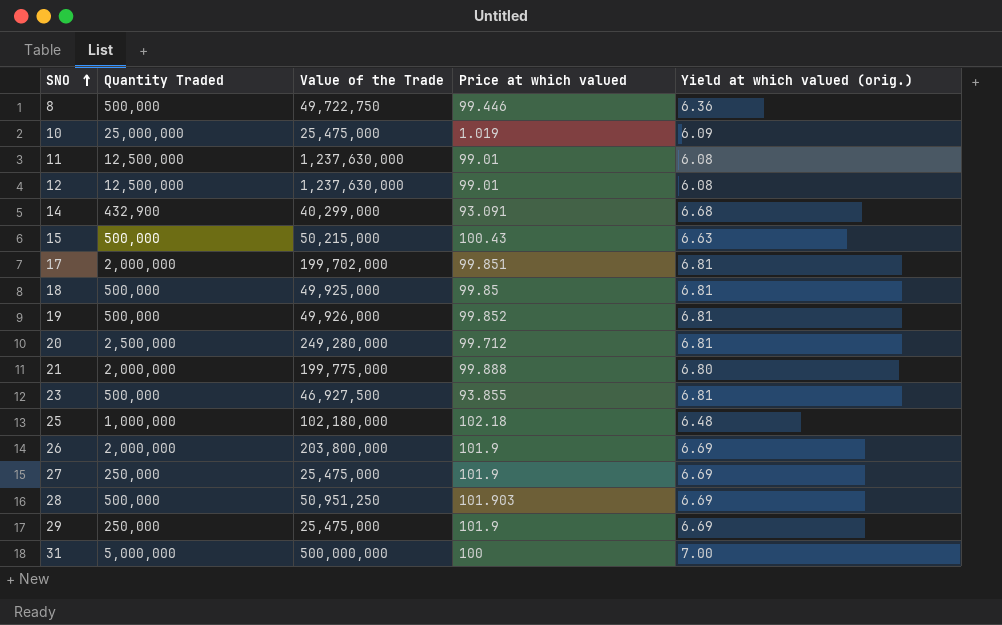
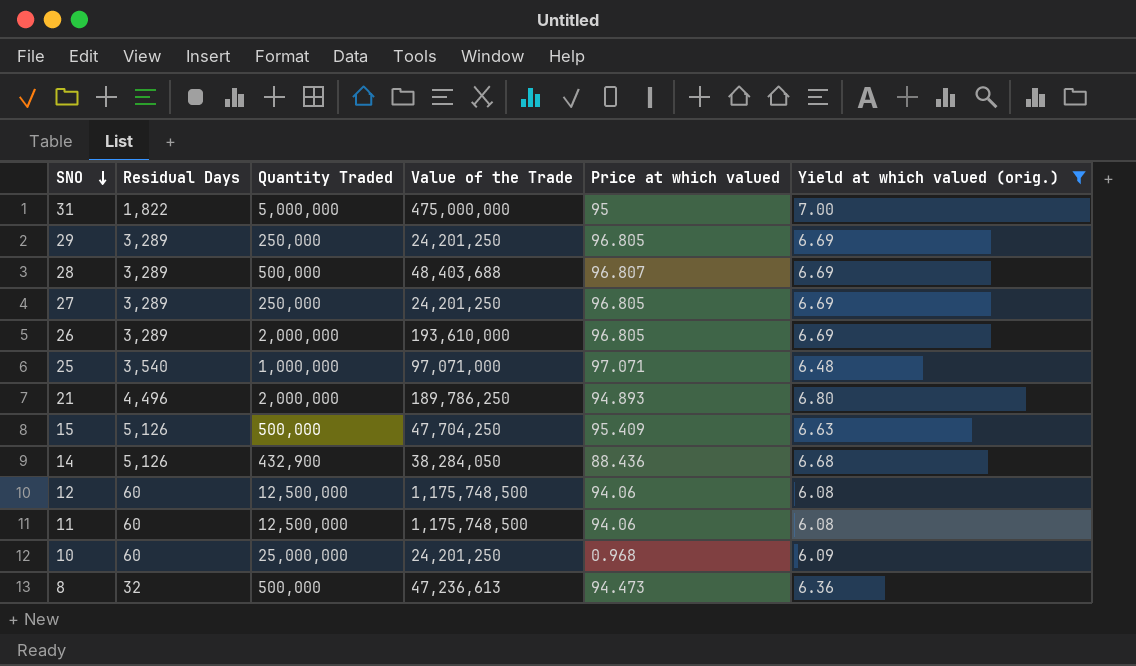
filter: none -> Yield at which valued (orig.) != 6.81
row order: SNO ascending -> SNO descending
column Residual Days | position: none -> 2
31 | Value of the Trade: 500,000,000 -> 475,000,000
31 | Price at which valued: 100 -> 95
29 | Value of the Trade: 25,475,000 -> 24,201,250
29 | Price at which valued: 101.9 -> 96.805
28 | Value of the Trade: 50,951,250 -> 48,403,688
28 | Price at which valued: 101.903 -> 96.807
27 | Value of the Trade: 25,475,000 -> 24,201,250
27 | Price at which valued: 101.9 -> 96.805
26 | Value of the Trade: 203,800,000 -> 193,610,000
26 | Price at which valued: 101.9 -> 96.805
25 | Value of the Trade: 102,180,000 -> 97,071,000
25 | Price at which valued: 102.18 -> 97.071
21 | Value of the Trade: 199,775,000 -> 189,786,250
21 | Price at which valued: 99.888 -> 94.893
15 | Value of the Trade: 50,215,000 -> 47,704,250
15 | Price at which valued: 100.43 -> 95.409
14 | Value of the Trade: 40,299,000 -> 38,284,050
14 | Price at which valued: 93.091 -> 88.436
12 | Value of the Trade: 1,237,630,000 -> 1,175,748,500
12 | Price at which valued: 99.01 -> 94.06
11 | Value of the Trade: 1,237,630,000 -> 1,175,748,500
11 | Price at which valued: 99.01 -> 94.06
10 | Value of the Trade: 25,475,000 -> 24,201,250
10 | Price at which valued: 1.019 -> 0.968
8 | Value of the Trade: 49,722,750 -> 47,236,613
8 | Price at which valued: 99.446 -> 94.473

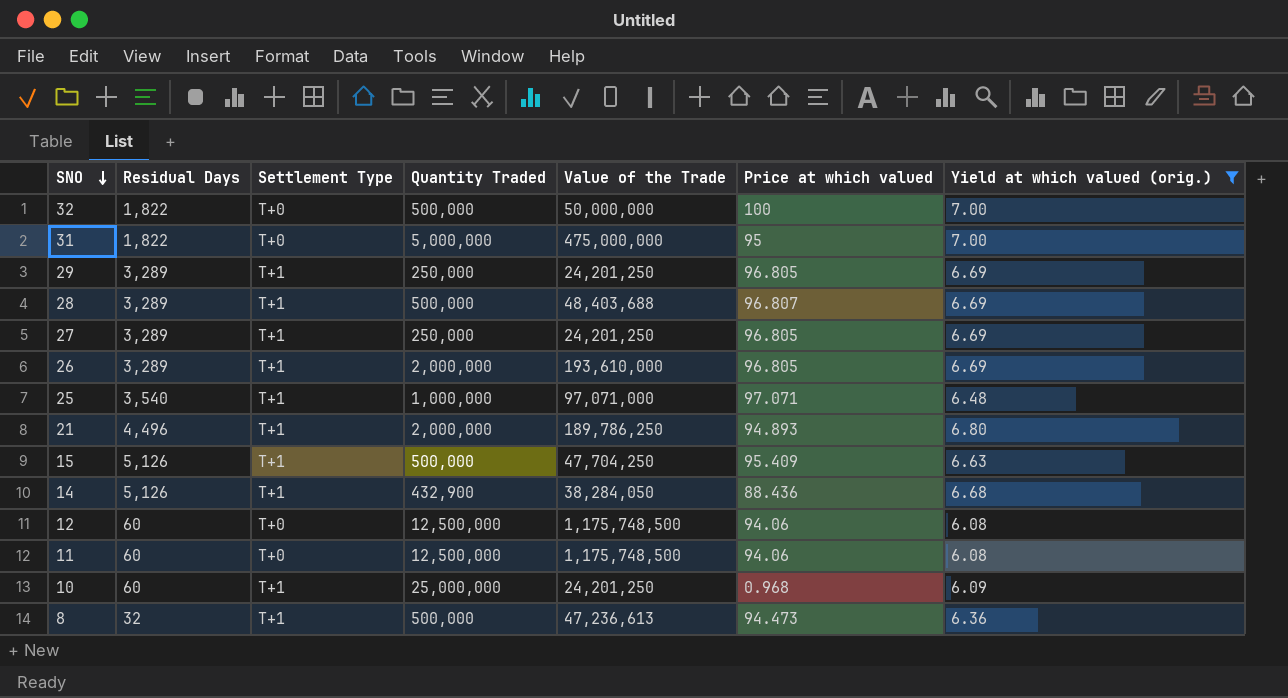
column Settlement Type | position: none -> 3
row 32: none -> 1,822 | T+0 | 500,000 | 50,000,000 | 100 | 7.00

